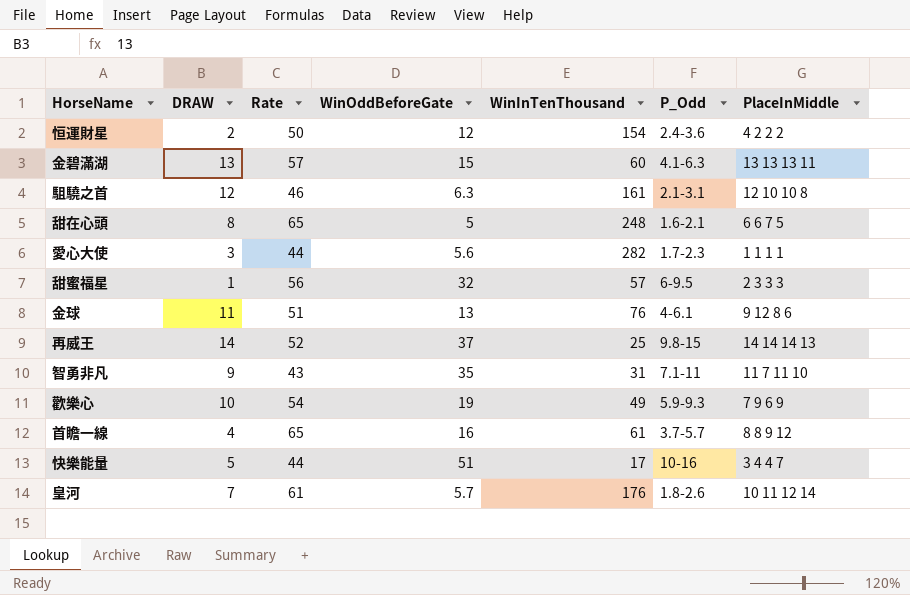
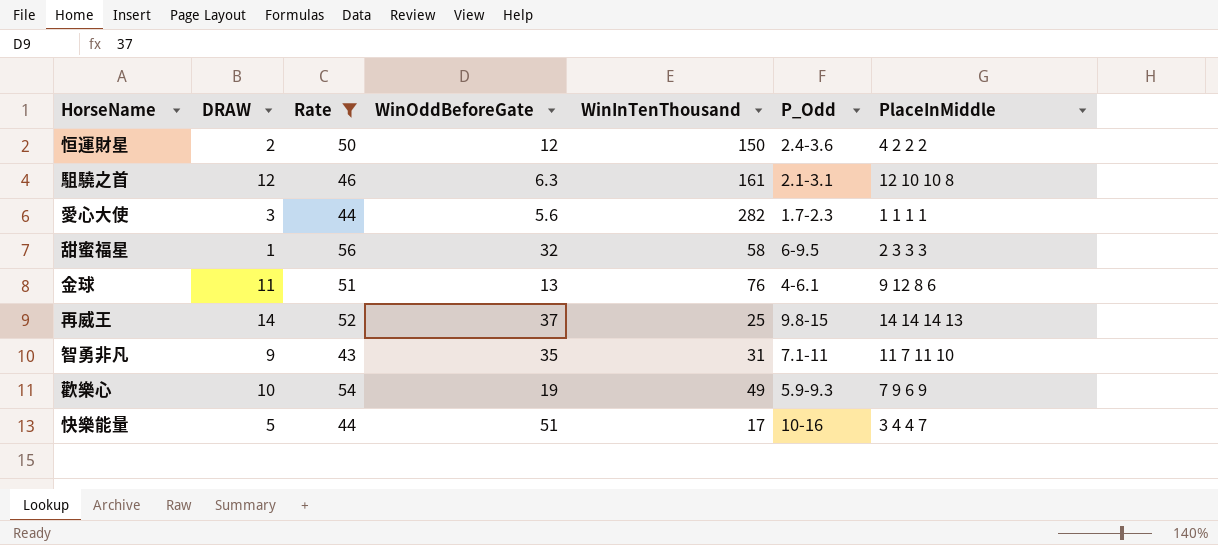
filter: none -> Rate <= 56
恒運財星 | WinInTenThousand: 154 -> 150
甜蜜福星 | WinInTenThousand: 57 -> 58

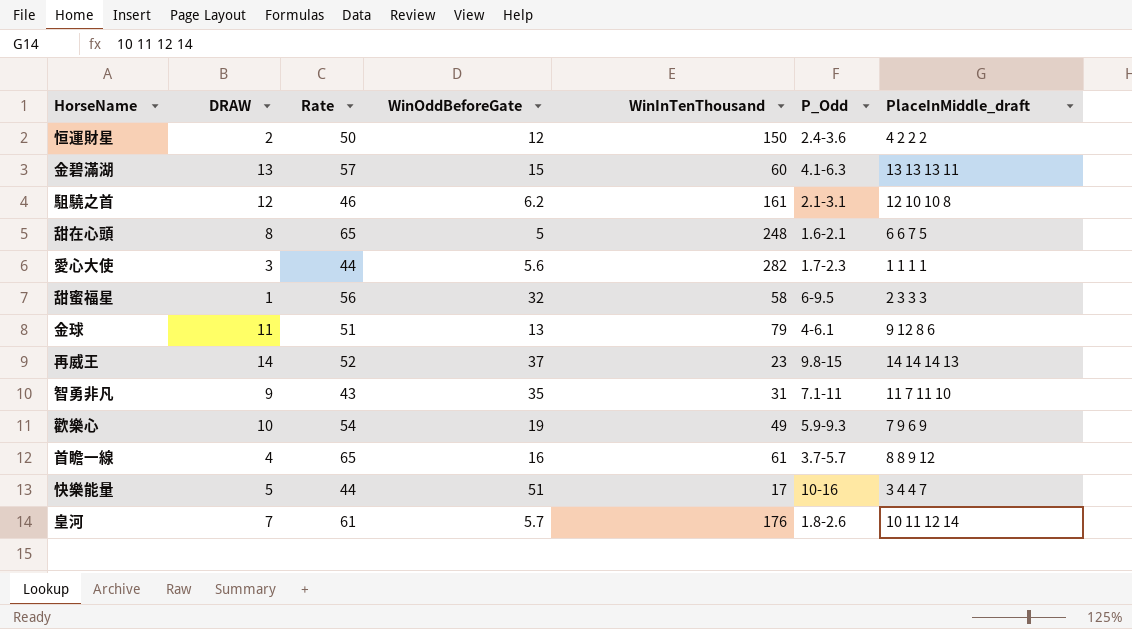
filter: Rate <= 56 -> none
column name: PlaceInMiddle -> PlaceInMiddle_draft
駔驍之首 | WinOddBeforeGate: 6.3 -> 6.2
金球 | WinInTenThousand: 76 -> 79
再威王 | WinInTenThousand: 25 -> 23

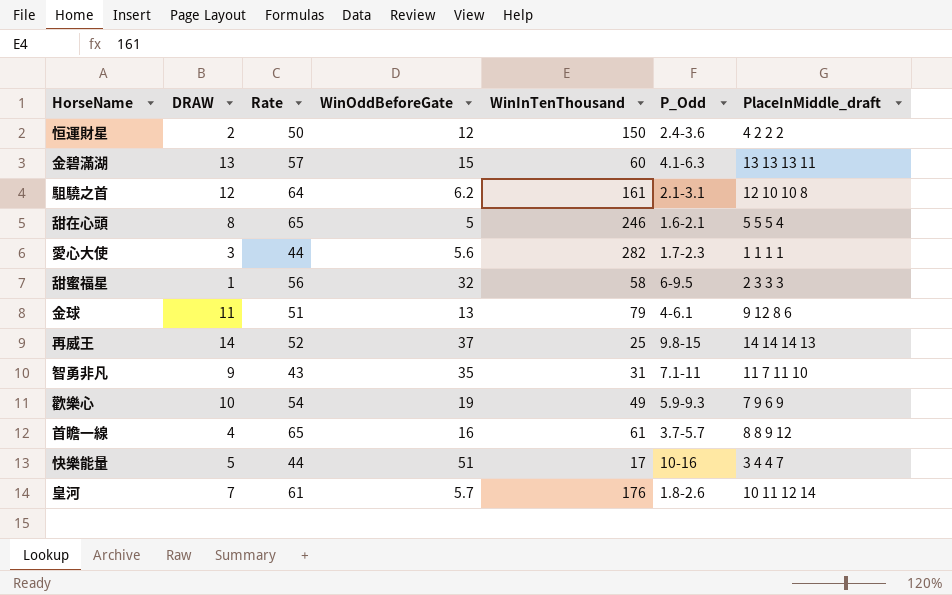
駔驍之首 | Rate: 46 -> 64
甜在心頭 | WinInTenThousand: 248 -> 246
甜在心頭 | PlaceInMiddle_draft: 6 6 7 5 -> 5 5 5 4
再威王 | WinInTenThousand: 23 -> 25

